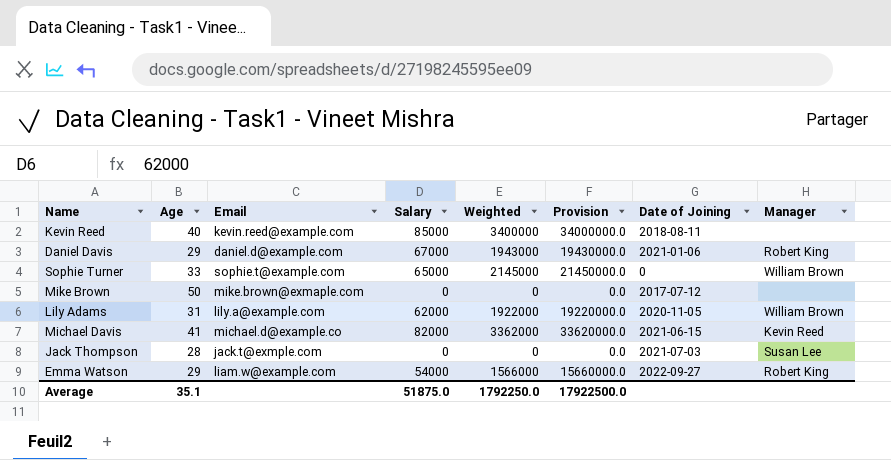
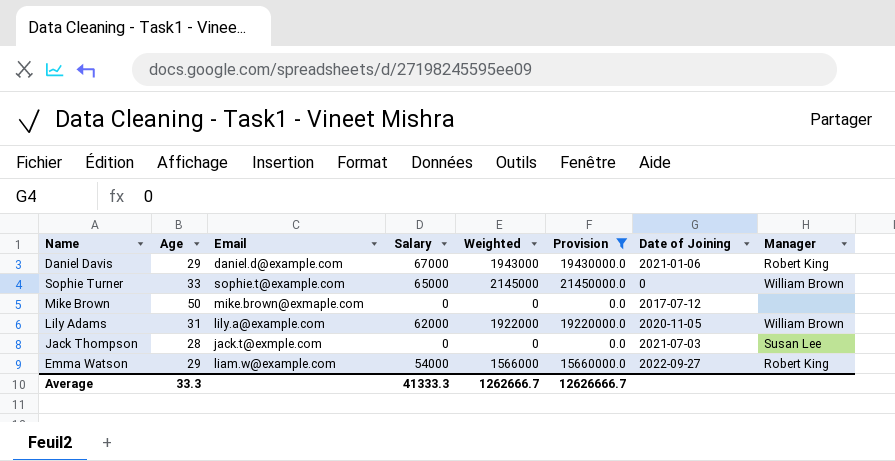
filter: none -> Provision <= 21450000.0
Average | Age: 35.1 -> 33.3
Average | Salary: 51875.0 -> 41333.3
Average | Weighted: 1792250.0 -> 1262666.7
Average | Provision: 17922500.0 -> 12626666.7

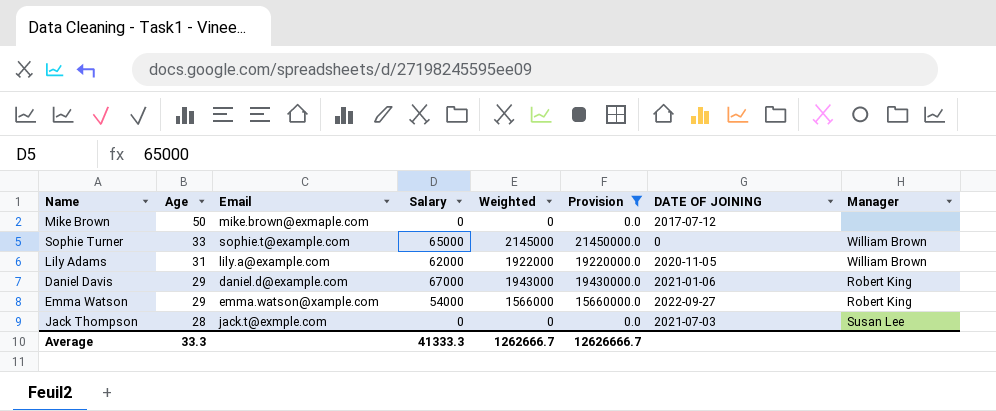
row order: none -> Age descending
column name: Date of Joining -> DATE OF JOINING
Emma Watson | Email: liam.w@example.com -> emma.watson@xample.com

